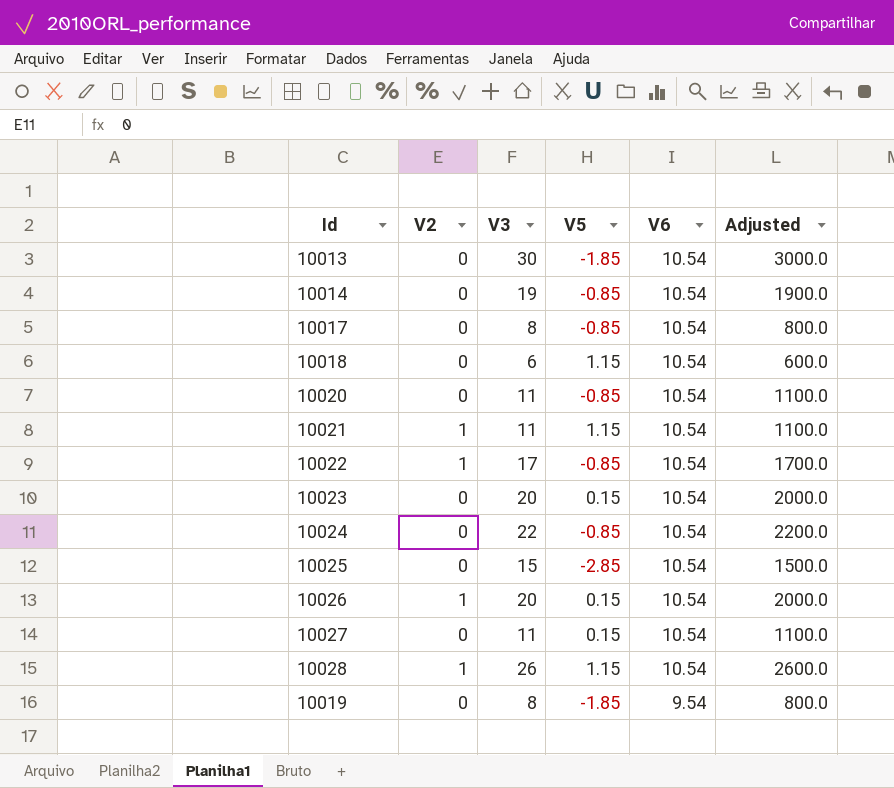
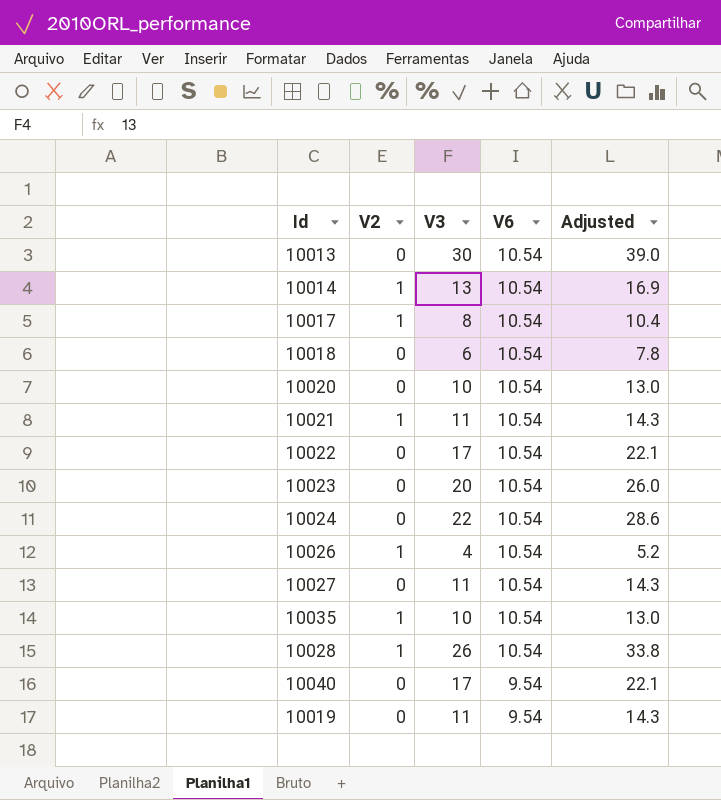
column V5 | position: 4 -> none
column Adjusted | formula: [V3] * 100 -> [V3] * 1.3
row 10025: 0 | 15 | -2.85 | 10.54 | 1500.0 -> none
10014 | V2: 0 -> 1
10014 | V3: 19 -> 13
10017 | V2: 0 -> 1
10020 | V3: 11 -> 10
10022 | V2: 1 -> 0
10026 | V3: 20 -> 4
row 10035: none -> 1 | 10 | 10.54 | 13.0
row 10040: none -> 0 | 17 | 9.54 | 22.1
10019 | V3: 8 -> 11

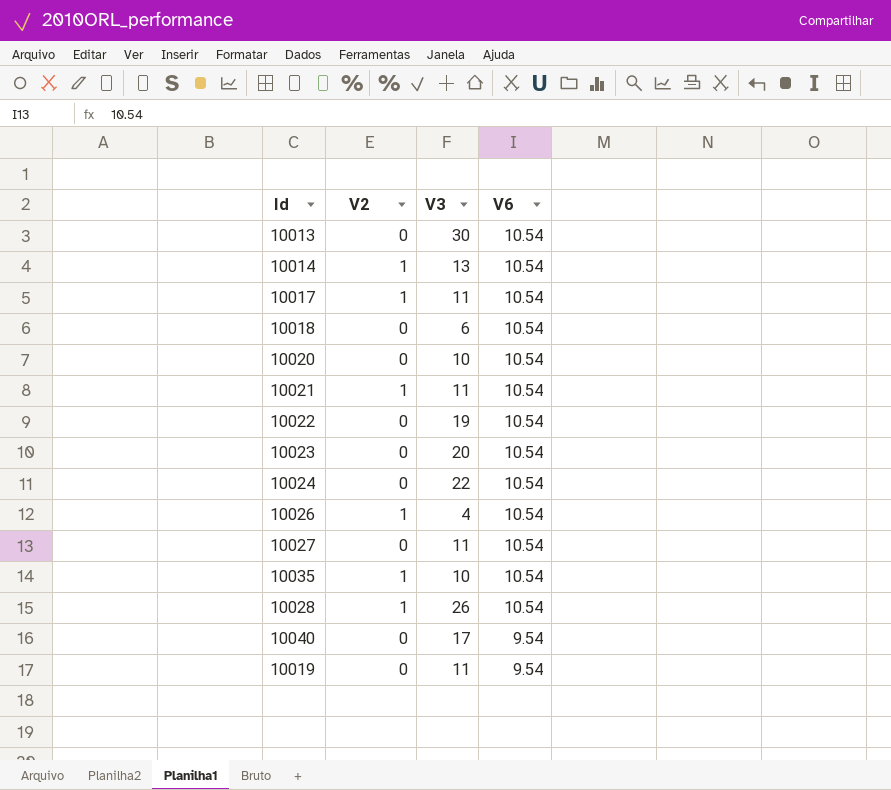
column Adjusted | formula: [V3] * 1.3 -> none
10017 | V3: 8 -> 11
10022 | V3: 17 -> 19

